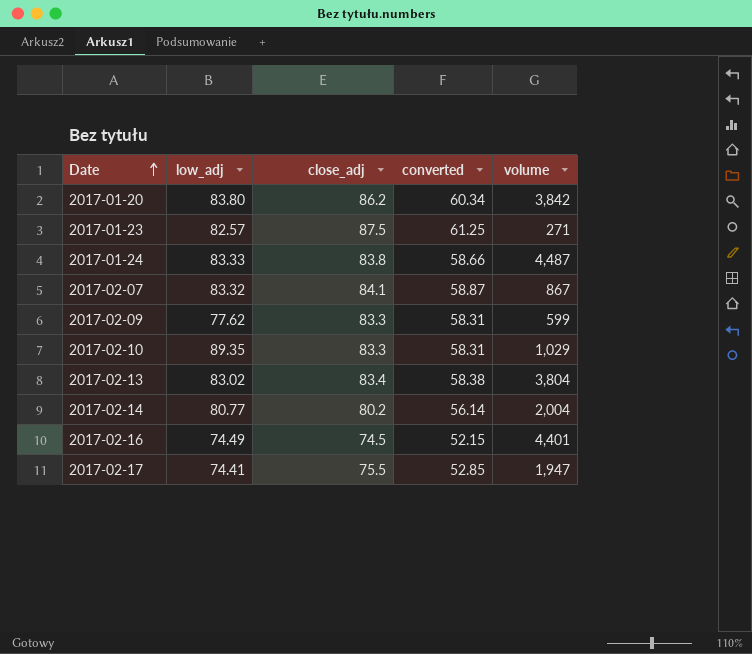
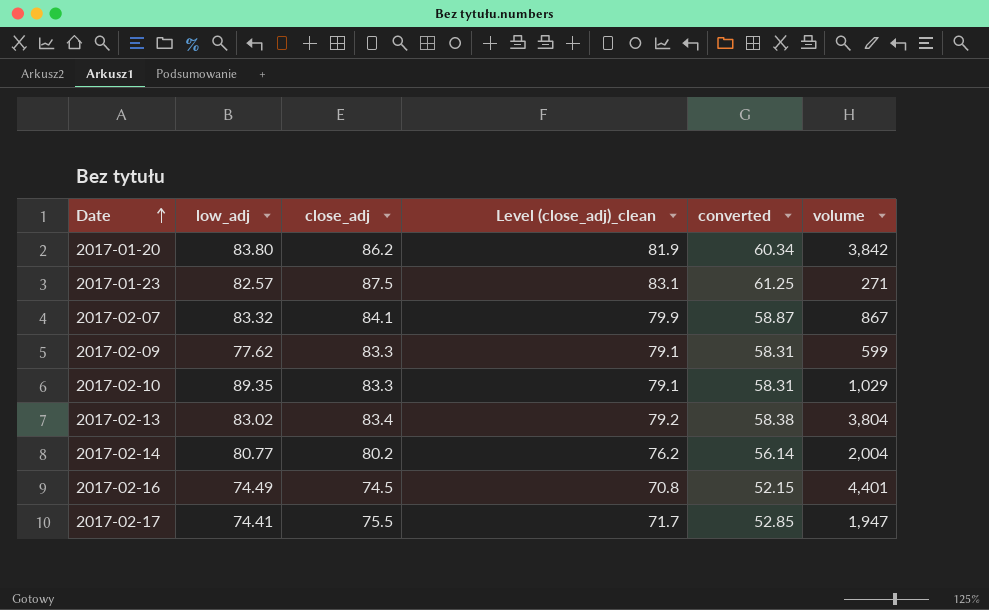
column Level (close_adj)_clean | formula: none -> [close_adj] * 0.95
row 2017-01-24: 83.33 | 83.8 | 58.66 | 4,487 -> none

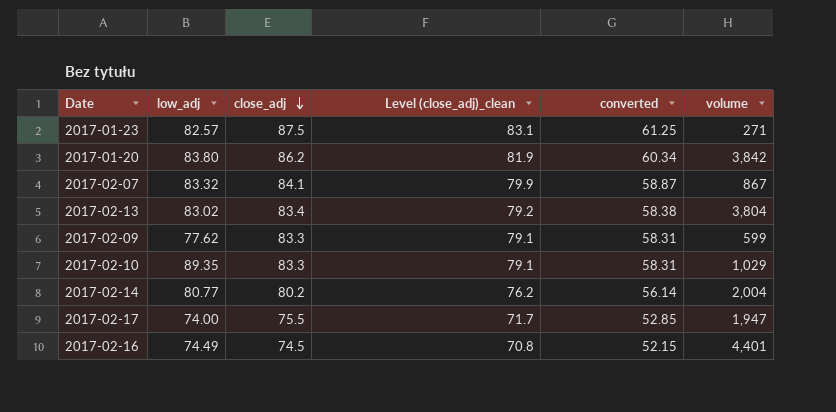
row order: Date ascending -> close_adj descending
2017-02-17 | low_adj: 74.41 -> 74.00

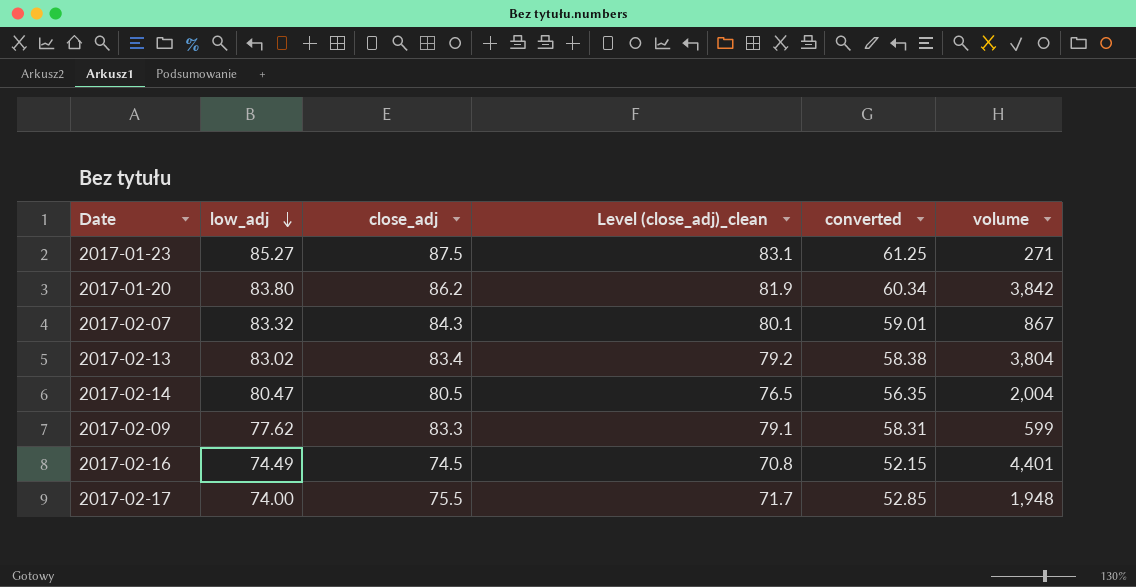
row order: close_adj descending -> low_adj descending
row 2017-02-10: 89.35 | 83.3 | 79.1 | 58.31 | 1,029 -> none
2017-01-23 | low_adj: 82.57 -> 85.27
2017-02-07 | close_adj: 84.1 -> 84.3
2017-02-07 | Level (close_adj)_clean: 79.9 -> 80.1
2017-02-07 | converted: 58.87 -> 59.01
2017-02-14 | low_adj: 80.77 -> 80.47
2017-02-14 | close_adj: 80.2 -> 80.5
2017-02-14 | Level (close_adj)_clean: 76.2 -> 76.5
2017-02-14 | converted: 56.14 -> 56.35
2017-02-17 | volume: 1,947 -> 1,948

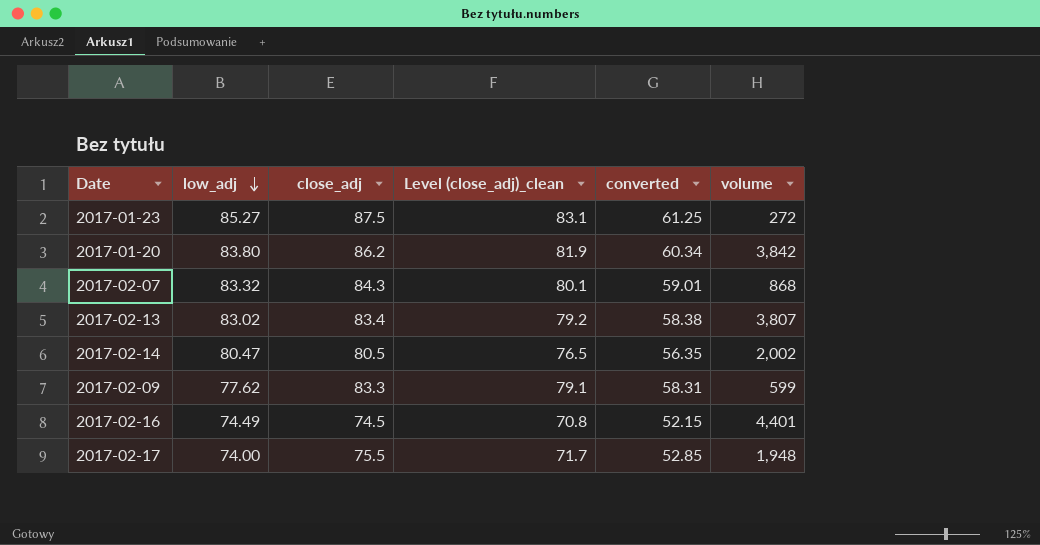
2017-01-23 | volume: 271 -> 272
2017-02-07 | volume: 867 -> 868
2017-02-13 | volume: 3,804 -> 3,807
2017-02-14 | volume: 2,004 -> 2,002

